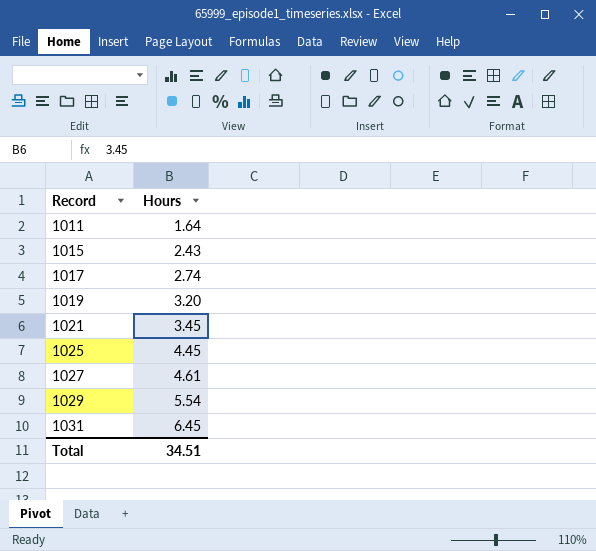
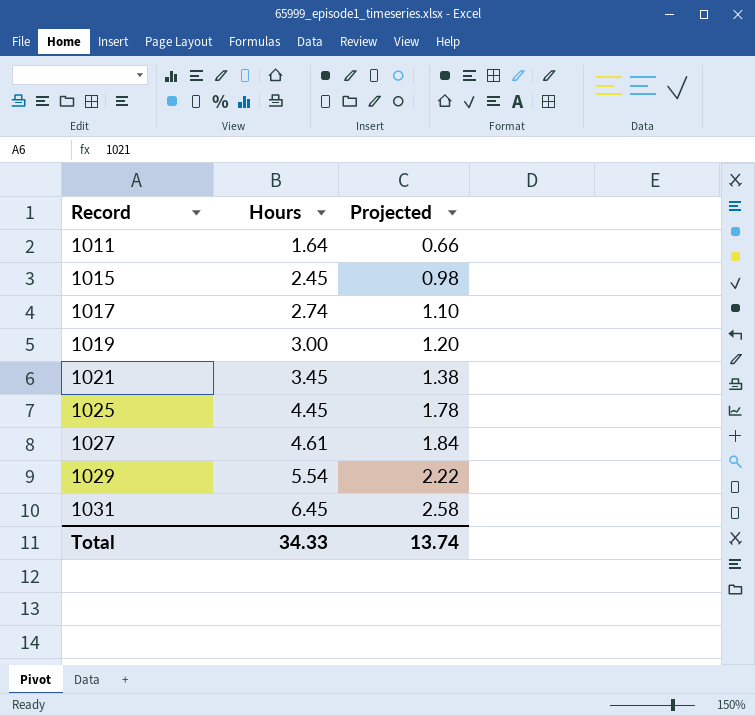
column Projected | formula: none -> [Hours] * 0.4
1015 | Hours: 2.43 -> 2.45
1019 | Hours: 3.20 -> 3.00
Total | Hours: 34.51 -> 34.33

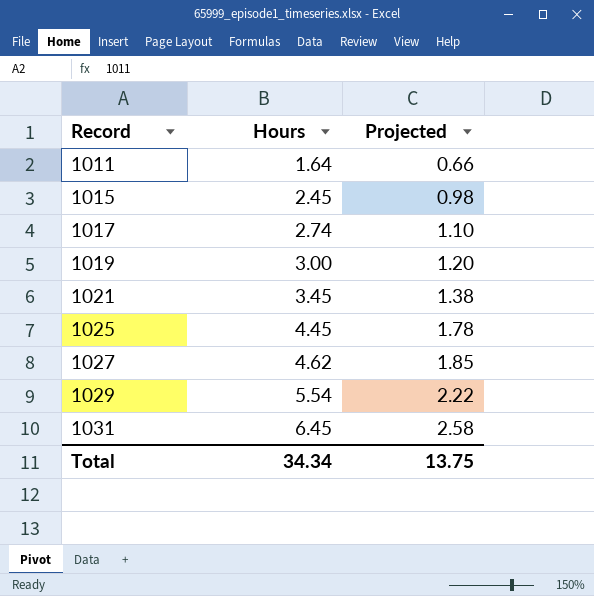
1027 | Hours: 4.61 -> 4.62
1027 | Projected: 1.84 -> 1.85
Total | Hours: 34.33 -> 34.34
Total | Projected: 13.74 -> 13.75

